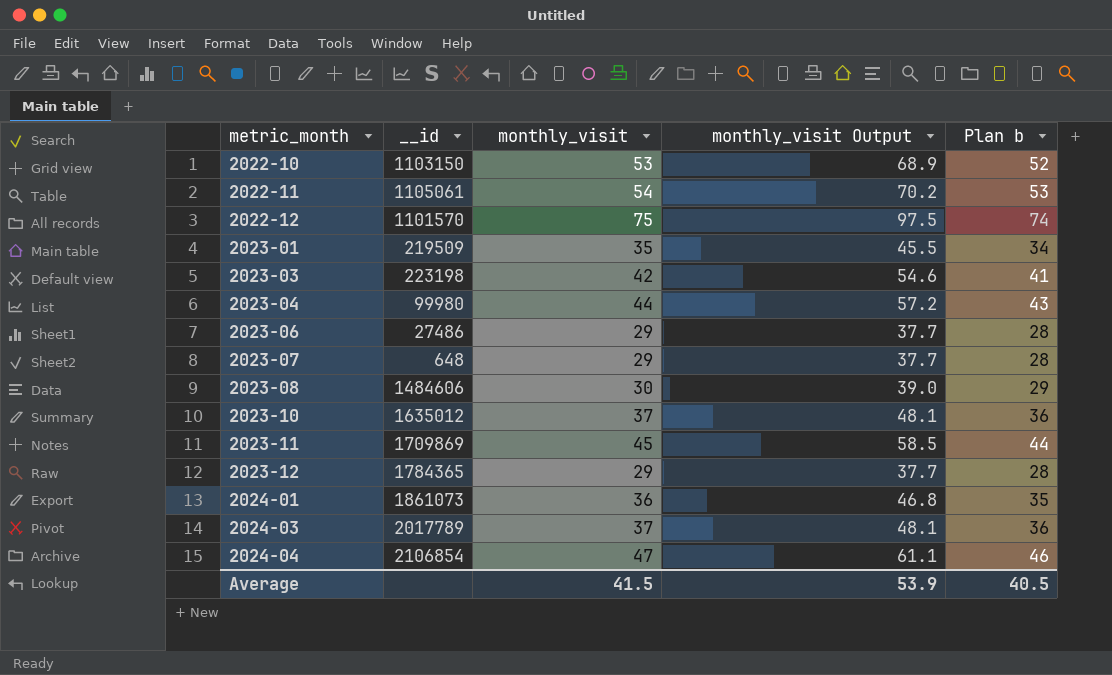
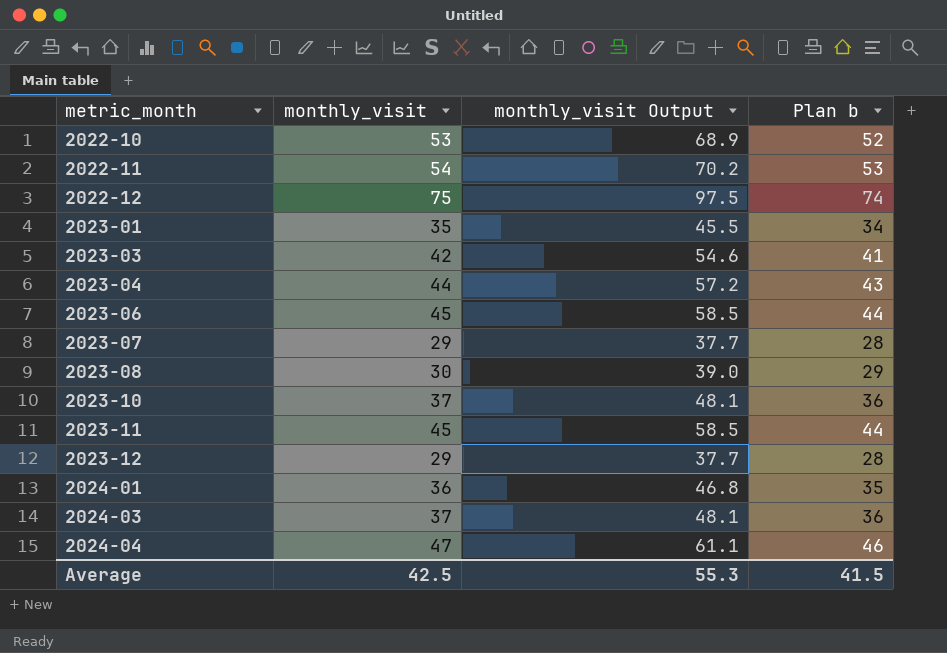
column __id | position: 2 -> none
2023-06 | monthly_visit: 29 -> 45
2023-06 | monthly_visit Output: 37.7 -> 58.5
2023-06 | Plan b: 28 -> 44
Average | monthly_visit: 41.5 -> 42.5
Average | monthly_visit Output: 53.9 -> 55.3
Average | Plan b: 40.5 -> 41.5

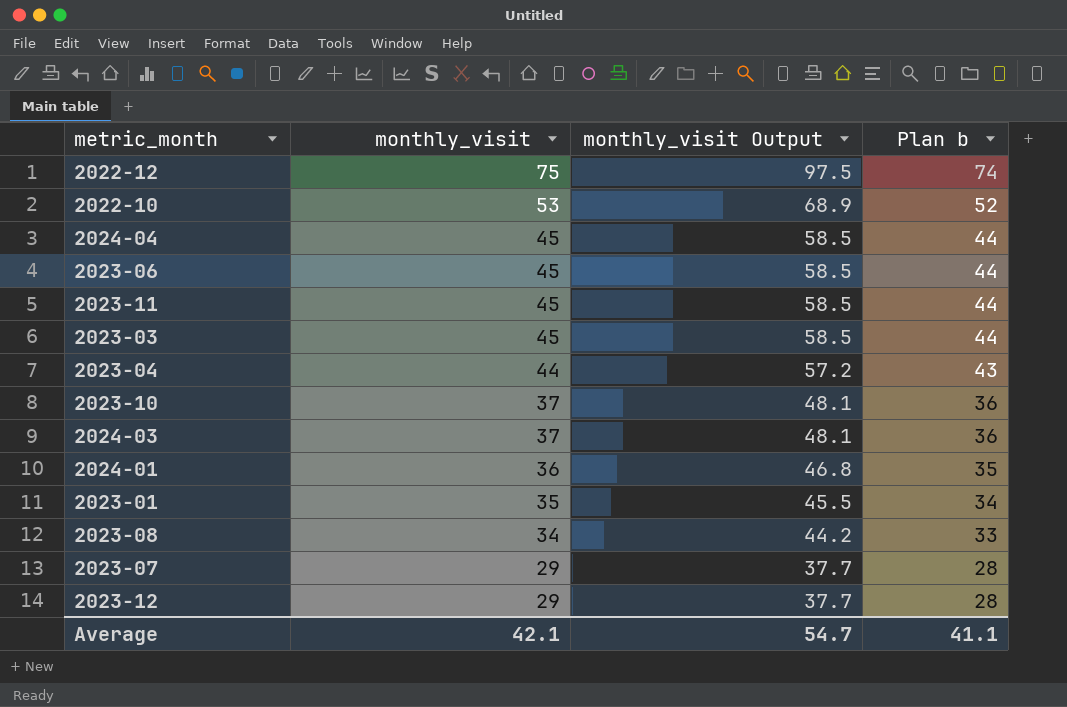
row order: metric_month ascending -> monthly_visit descending
row 2022-11: 54 | 70.2 | 53 -> none
2024-04 | monthly_visit: 47 -> 45
2024-04 | monthly_visit Output: 61.1 -> 58.5
2024-04 | Plan b: 46 -> 44
2023-03 | monthly_visit: 42 -> 45
2023-03 | monthly_visit Output: 54.6 -> 58.5
2023-03 | Plan b: 41 -> 44
2023-08 | monthly_visit: 30 -> 34
2023-08 | monthly_visit Output: 39.0 -> 44.2
2023-08 | Plan b: 29 -> 33
Average | monthly_visit: 42.5 -> 42.1
Average | monthly_visit Output: 55.3 -> 54.7
Average | Plan b: 41.5 -> 41.1

